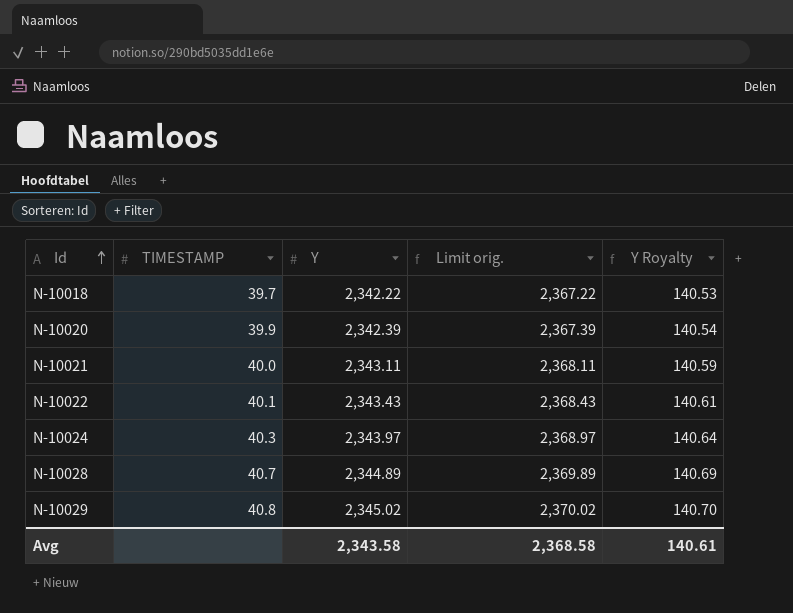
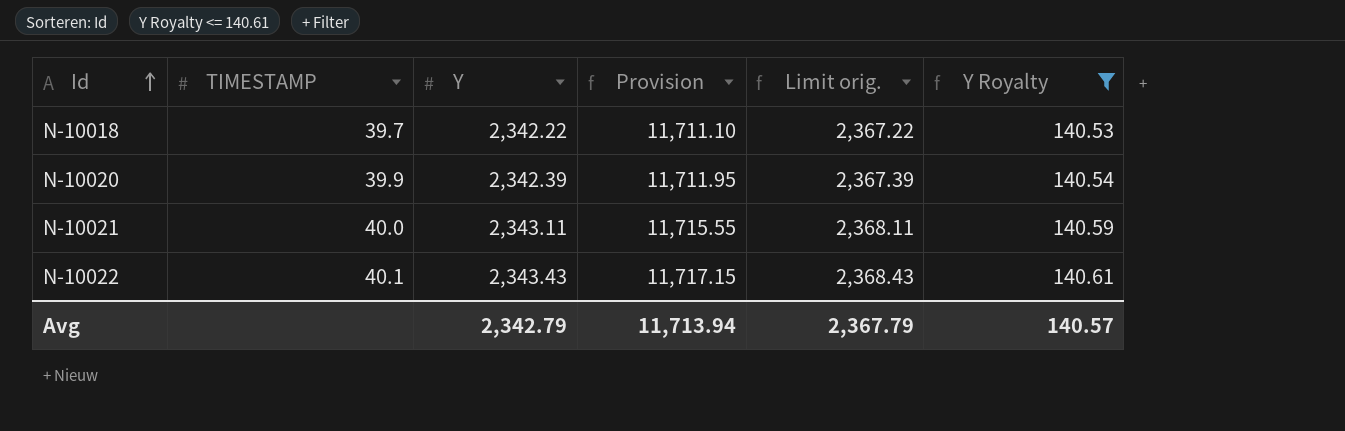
filter: none -> Y Royalty <= 140.61
column Provision | formula: none -> [Y] * 5
Avg | Y: 2,343.58 -> 2,342.79
Avg | Limit orig.: 2,368.58 -> 2,367.79
Avg | Y Royalty: 140.61 -> 140.57

